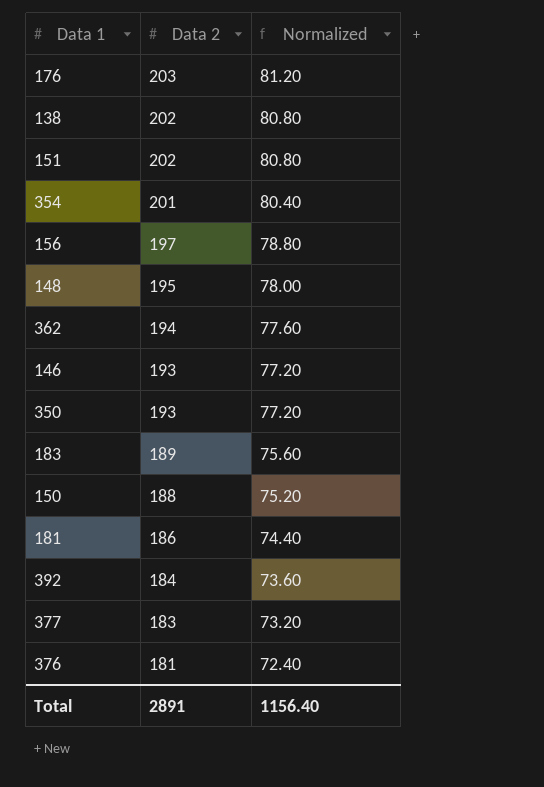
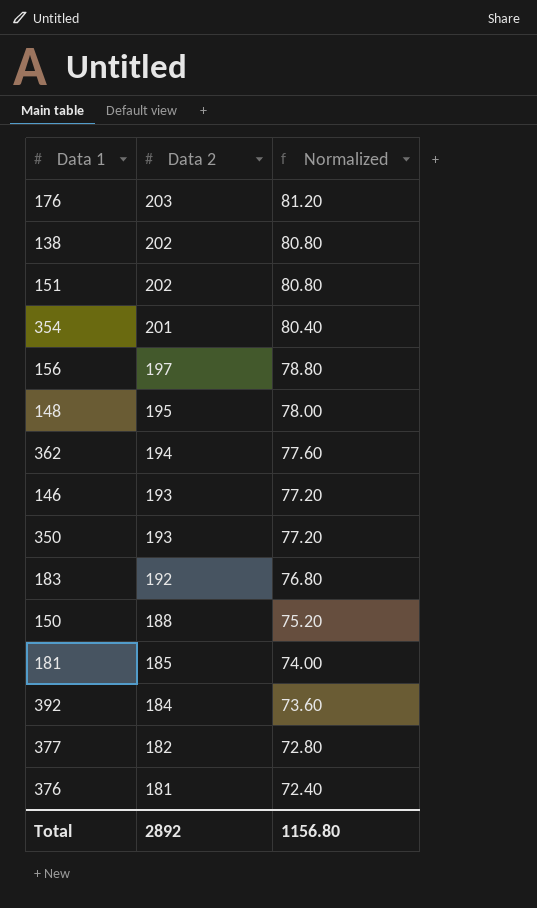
183 | Data 2: 189 -> 192
183 | Normalized: 75.60 -> 76.80
181 | Data 2: 186 -> 185
181 | Normalized: 74.40 -> 74.00
377 | Data 2: 183 -> 182
377 | Normalized: 73.20 -> 72.80
Total | Data 2: 2891 -> 2892
Total | Normalized: 1156.40 -> 1156.80

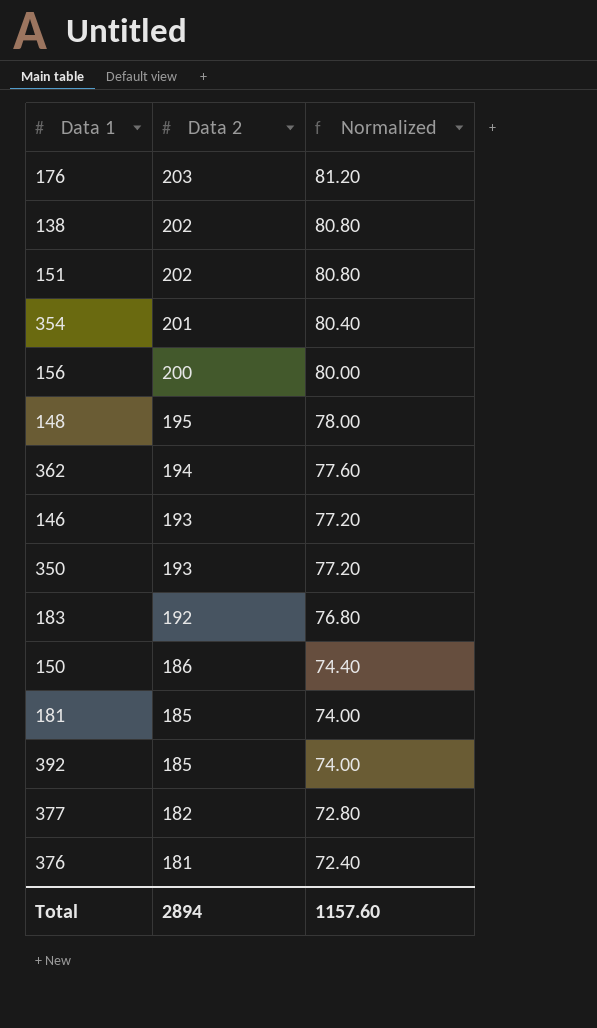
156 | Data 2: 197 -> 200
156 | Normalized: 78.80 -> 80.00
150 | Data 2: 188 -> 186
150 | Normalized: 75.20 -> 74.40
392 | Data 2: 184 -> 185
392 | Normalized: 73.60 -> 74.00
Total | Data 2: 2892 -> 2894
Total | Normalized: 1156.80 -> 1157.60

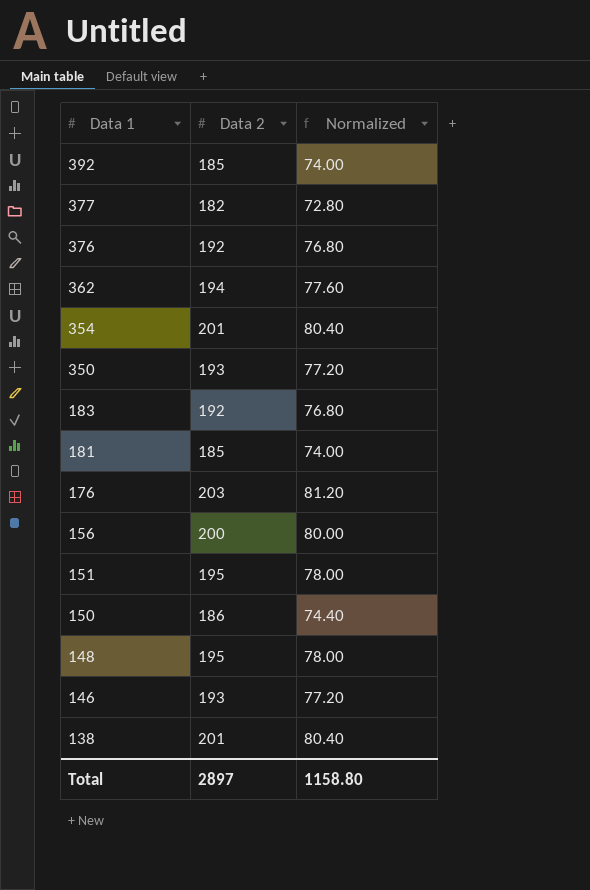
row order: Data 2 descending -> Data 1 descending
376 | Data 2: 181 -> 192
376 | Normalized: 72.40 -> 76.80
151 | Data 2: 202 -> 195
151 | Normalized: 80.80 -> 78.00
138 | Data 2: 202 -> 201
138 | Normalized: 80.80 -> 80.40
Total | Data 2: 2894 -> 2897
Total | Normalized: 1157.60 -> 1158.80

